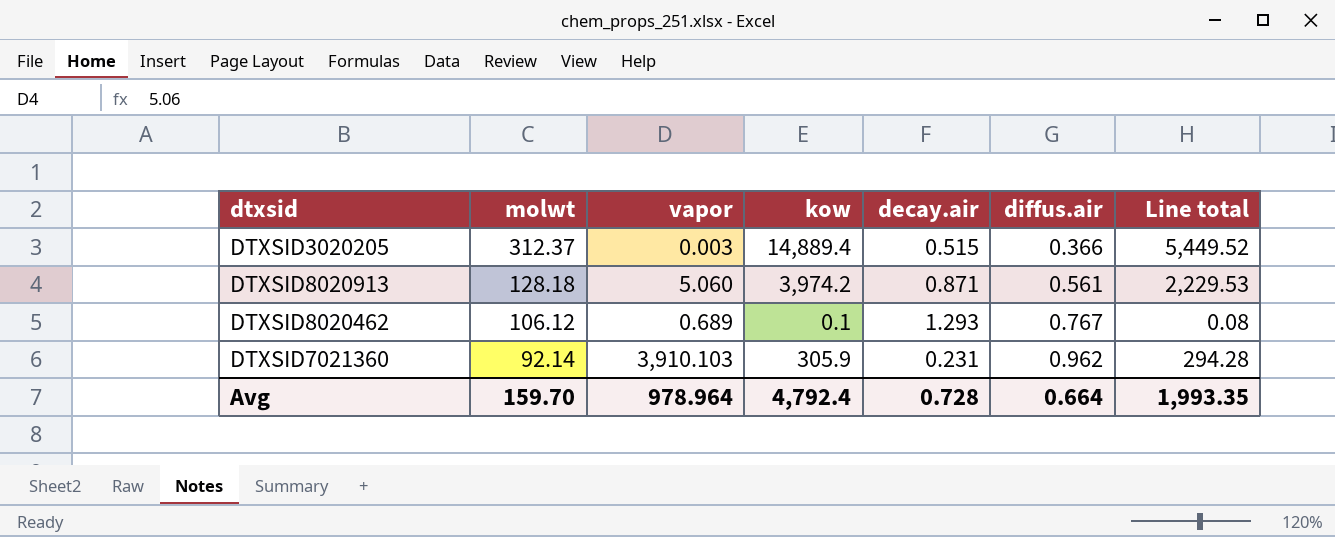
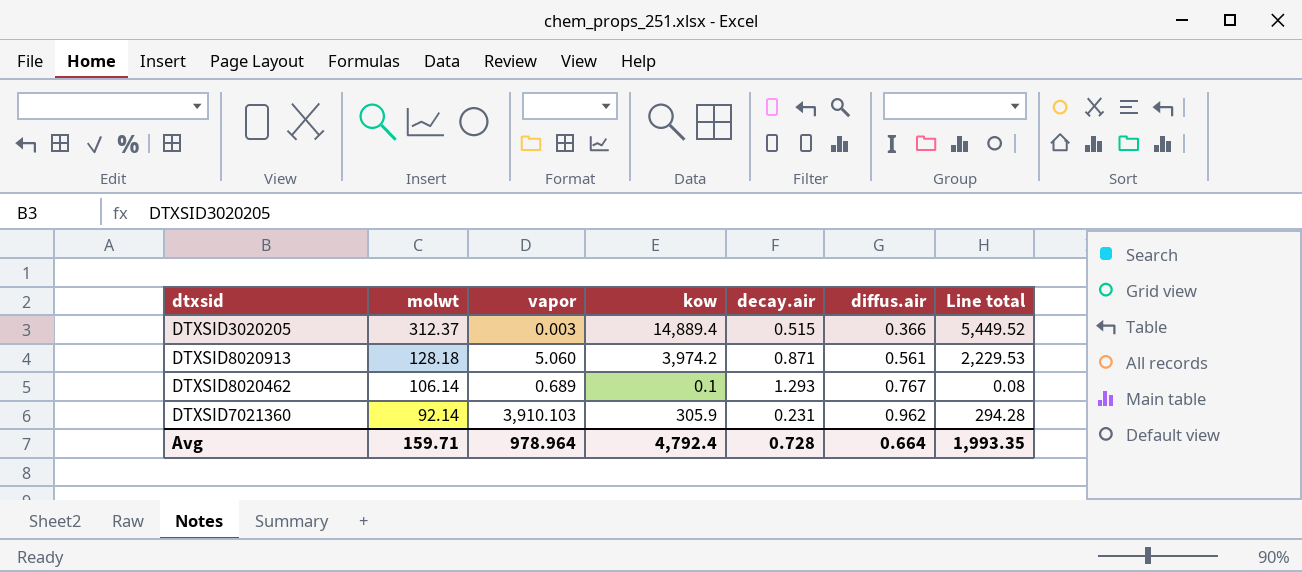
DTXSID8020462 | molwt: 106.12 -> 106.14
Avg | molwt: 159.70 -> 159.71

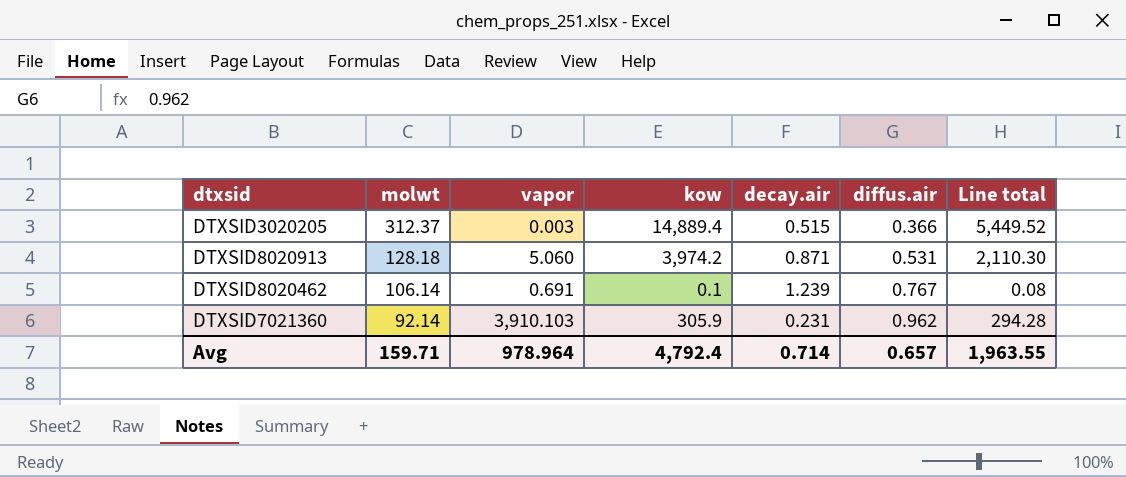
DTXSID8020913 | diffus.air: 0.561 -> 0.531
DTXSID8020913 | Line total: 2,229.53 -> 2,110.30
DTXSID8020462 | vapor: 0.689 -> 0.691
DTXSID8020462 | decay.air: 1.293 -> 1.239
Avg | decay.air: 0.728 -> 0.714
Avg | diffus.air: 0.664 -> 0.657
Avg | Line total: 1,993.35 -> 1,963.55

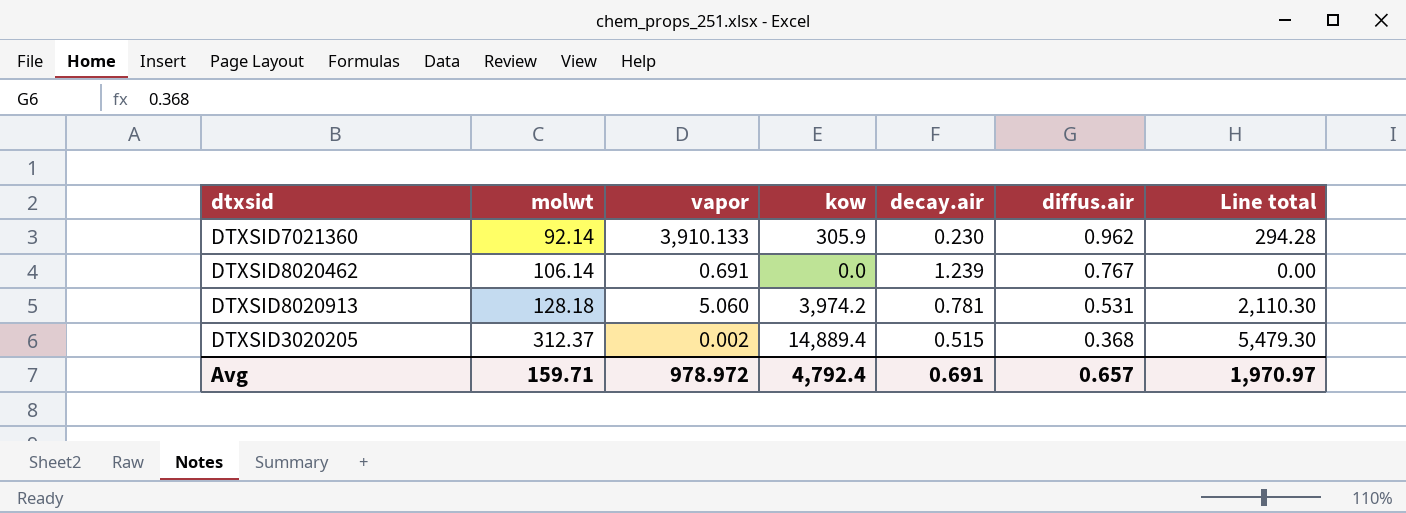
row order: molwt descending -> molwt ascending
DTXSID7021360 | vapor: 3,910.103 -> 3,910.133
DTXSID7021360 | decay.air: 0.231 -> 0.230
DTXSID8020462 | kow: 0.1 -> 0.0
DTXSID8020462 | Line total: 0.08 -> 0.00
DTXSID8020913 | decay.air: 0.871 -> 0.781
DTXSID3020205 | vapor: 0.003 -> 0.002
DTXSID3020205 | diffus.air: 0.366 -> 0.368
DTXSID3020205 | Line total: 5,449.52 -> 5,479.30
Avg | vapor: 978.964 -> 978.972
Avg | decay.air: 0.714 -> 0.691
Avg | Line total: 1,963.55 -> 1,970.97

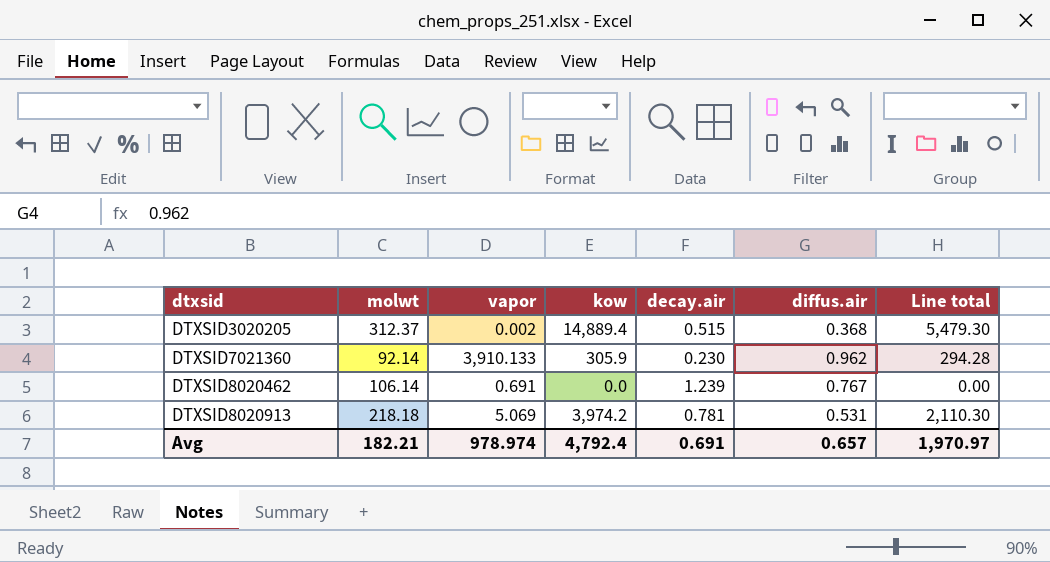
row order: molwt ascending -> dtxsid ascending
DTXSID8020913 | molwt: 128.18 -> 218.18
DTXSID8020913 | vapor: 5.060 -> 5.069
Avg | molwt: 159.71 -> 182.21
Avg | vapor: 978.972 -> 978.974

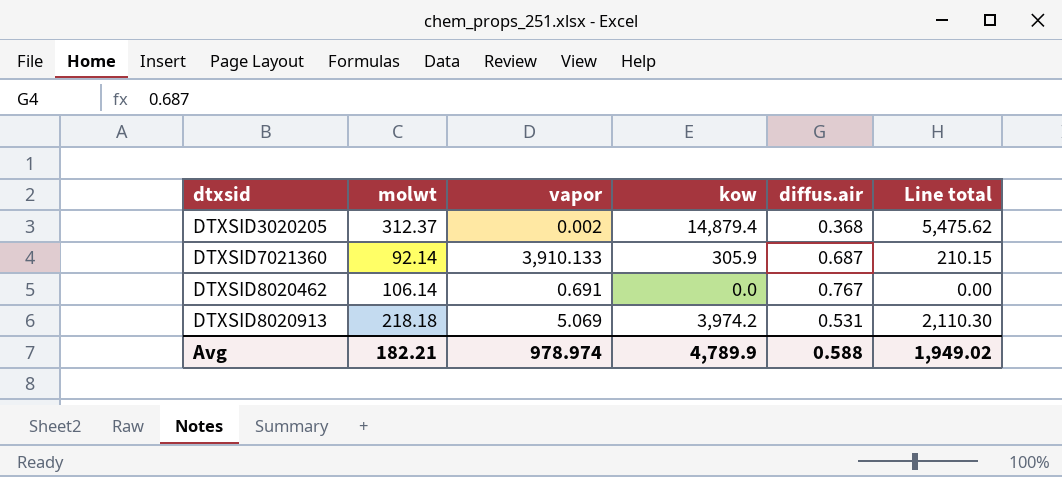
column decay.air | position: 5 -> none
DTXSID3020205 | kow: 14,889.4 -> 14,879.4
DTXSID3020205 | Line total: 5,479.30 -> 5,475.62
DTXSID7021360 | diffus.air: 0.962 -> 0.687
DTXSID7021360 | Line total: 294.28 -> 210.15
Avg | kow: 4,792.4 -> 4,789.9
Avg | diffus.air: 0.657 -> 0.588
Avg | Line total: 1,970.97 -> 1,949.02

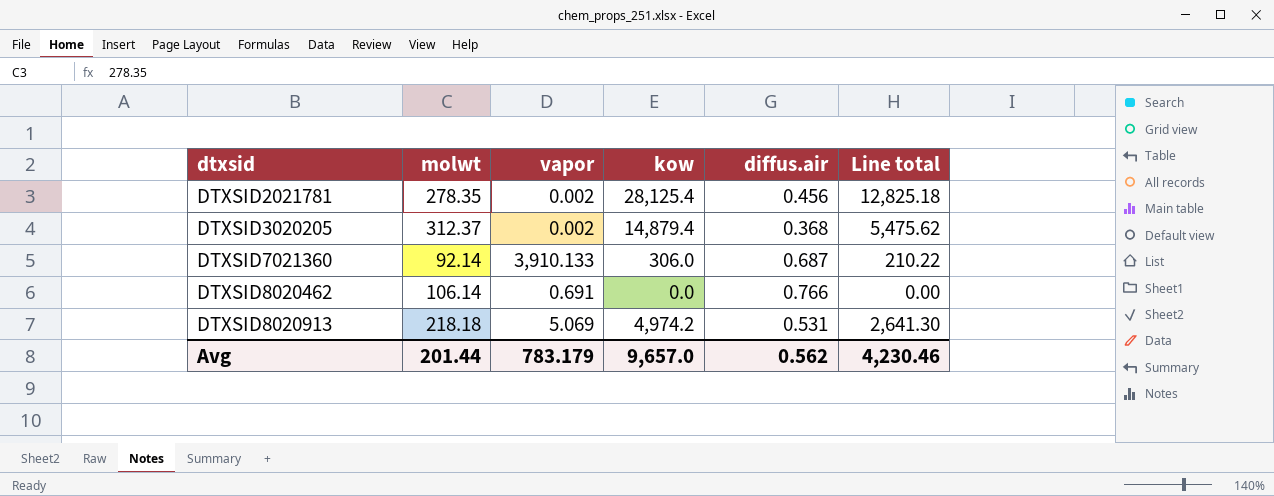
row DTXSID2021781: none -> 278.35 | 0.002 | 28,125.4 | 0.456 | 12,825.18
DTXSID7021360 | kow: 305.9 -> 306.0
DTXSID7021360 | Line total: 210.15 -> 210.22
DTXSID8020462 | diffus.air: 0.767 -> 0.766
DTXSID8020913 | kow: 3,974.2 -> 4,974.2
DTXSID8020913 | Line total: 2,110.30 -> 2,641.30
Avg | molwt: 182.21 -> 201.44
Avg | vapor: 978.974 -> 783.179
Avg | kow: 4,789.9 -> 9,657.0
Avg | diffus.air: 0.588 -> 0.562
Avg | Line total: 1,949.02 -> 4,230.46

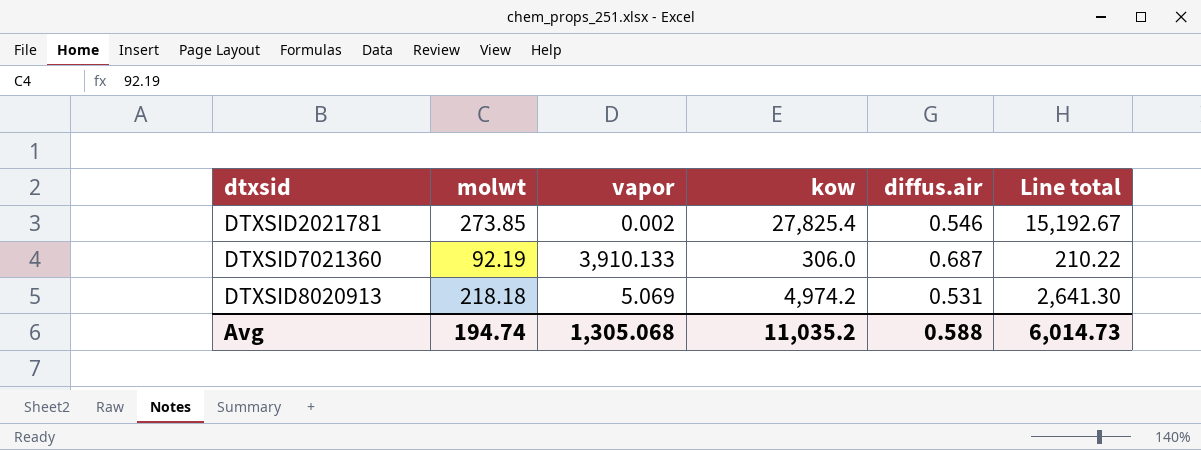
row DTXSID3020205: 312.37 | 0.002 | 14,879.4 | 0.368 | 5,475.62 -> none
row DTXSID8020462: 106.14 | 0.691 | 0.0 | 0.766 | 0.00 -> none
DTXSID2021781 | molwt: 278.35 -> 273.85
DTXSID2021781 | kow: 28,125.4 -> 27,825.4
DTXSID2021781 | diffus.air: 0.456 -> 0.546
DTXSID2021781 | Line total: 12,825.18 -> 15,192.67
DTXSID7021360 | molwt: 92.14 -> 92.19
Avg | molwt: 201.44 -> 194.74
Avg | vapor: 783.179 -> 1,305.068
Avg | kow: 9,657.0 -> 11,035.2
Avg | diffus.air: 0.562 -> 0.588
Avg | Line total: 4,230.46 -> 6,014.73

